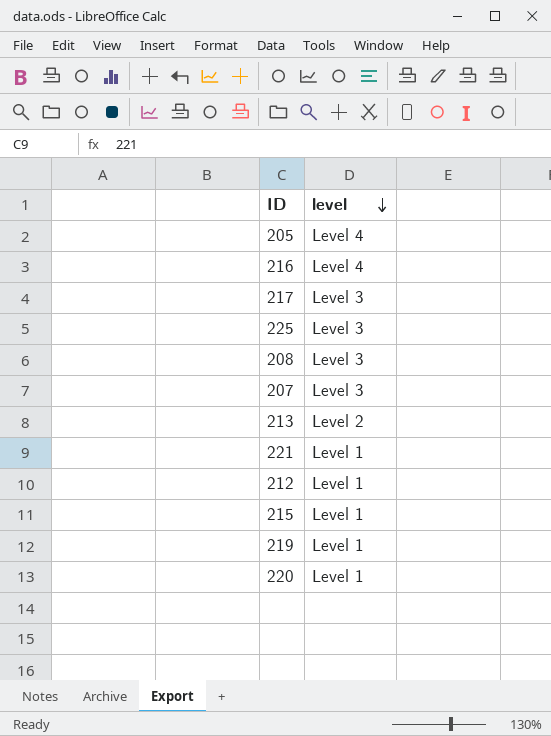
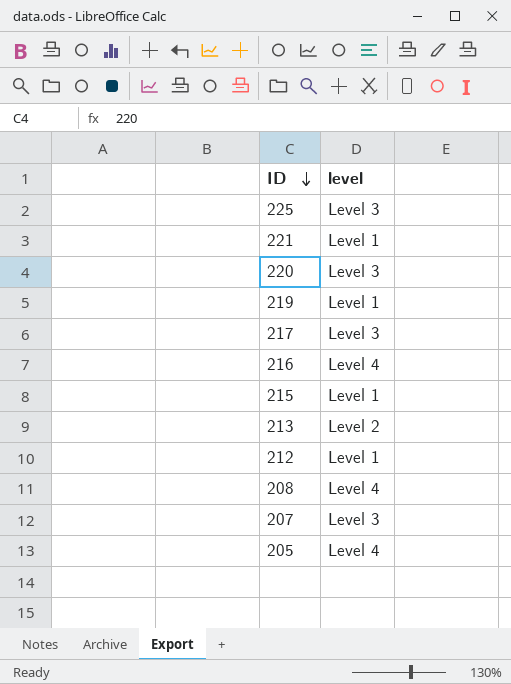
row order: level descending -> ID descending
220 | level: Level 1 -> Level 3
208 | level: Level 3 -> Level 4

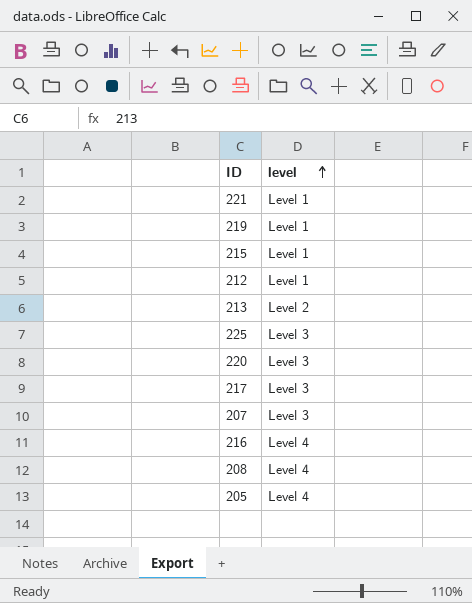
row order: ID descending -> level ascending

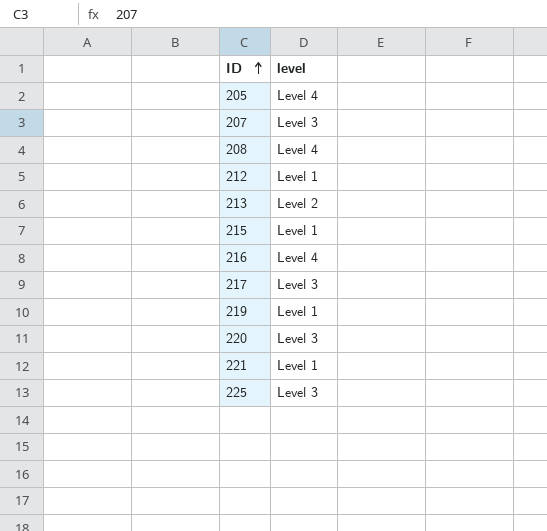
row order: level ascending -> ID ascending

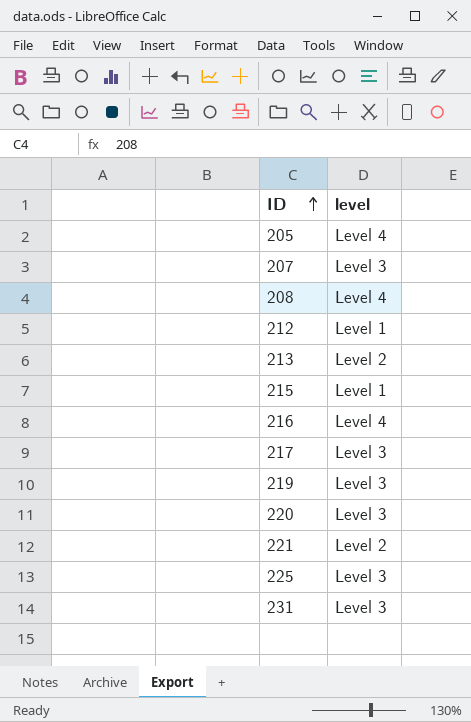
219 | level: Level 1 -> Level 3
221 | level: Level 1 -> Level 2
row 231: none -> Level 3

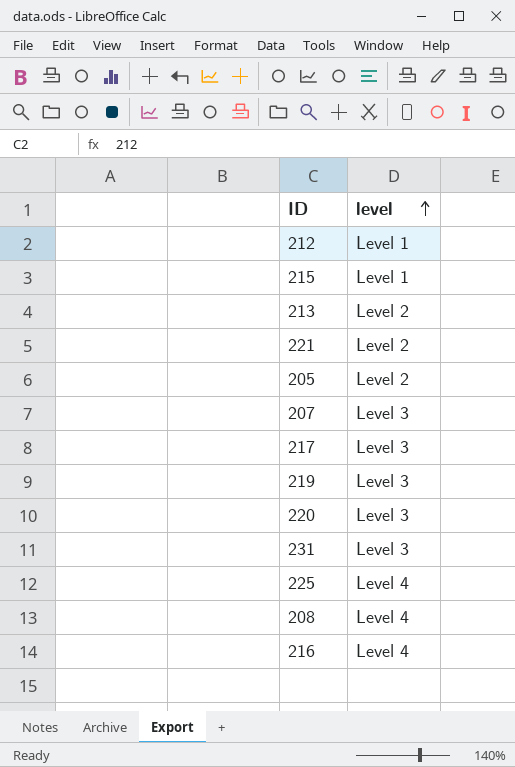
row order: ID ascending -> level ascending
205 | level: Level 4 -> Level 2
225 | level: Level 3 -> Level 4

